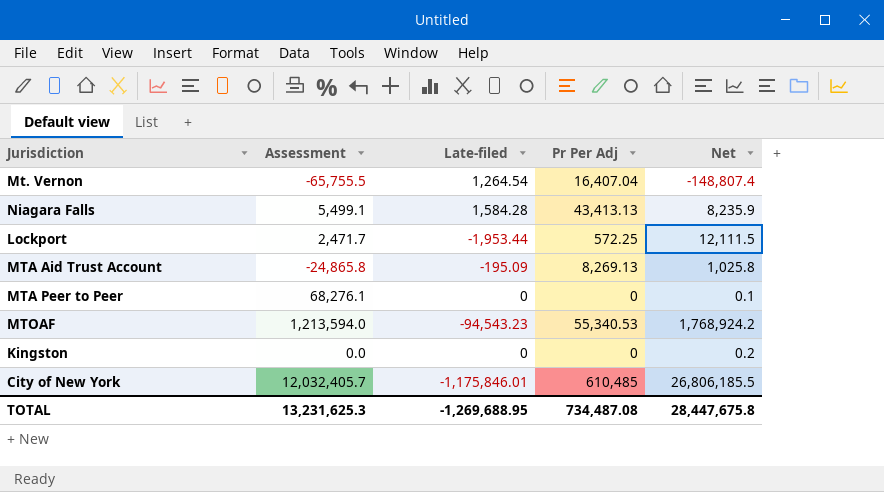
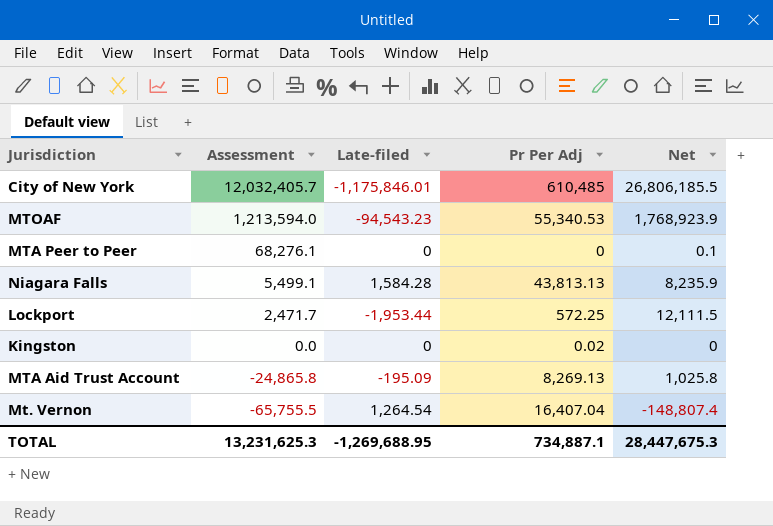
row order: none -> Assessment descending
MTOAF | Net: 1,768,924.2 -> 1,768,923.9
Niagara Falls | Pr Per Adj: 43,413.13 -> 43,813.13
Kingston | Pr Per Adj: 0 -> 0.02
Kingston | Net: 0.2 -> 0
TOTAL | Pr Per Adj: 734,487.08 -> 734,887.1
TOTAL | Net: 28,447,675.8 -> 28,447,675.3

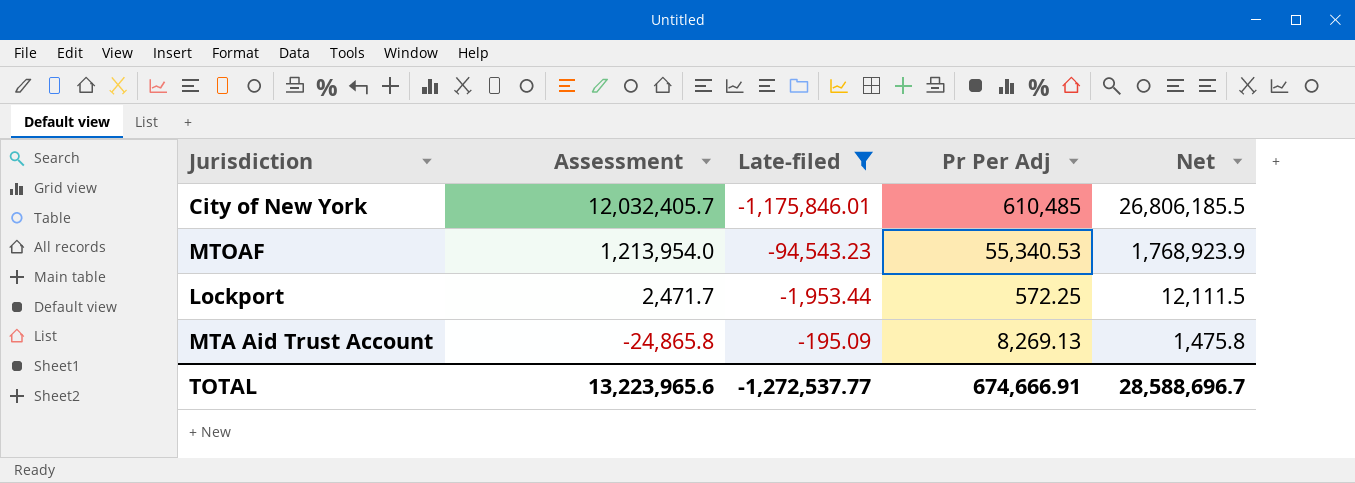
filter: none -> Late-filed <= -195.09
MTOAF | Assessment: 1,213,594.0 -> 1,213,954.0
MTA Aid Trust Account | Net: 1,025.8 -> 1,475.8
TOTAL | Assessment: 13,231,625.3 -> 13,223,965.6
TOTAL | Late-filed: -1,269,688.95 -> -1,272,537.77
TOTAL | Pr Per Adj: 734,887.1 -> 674,666.91
TOTAL | Net: 28,447,675.3 -> 28,588,696.7

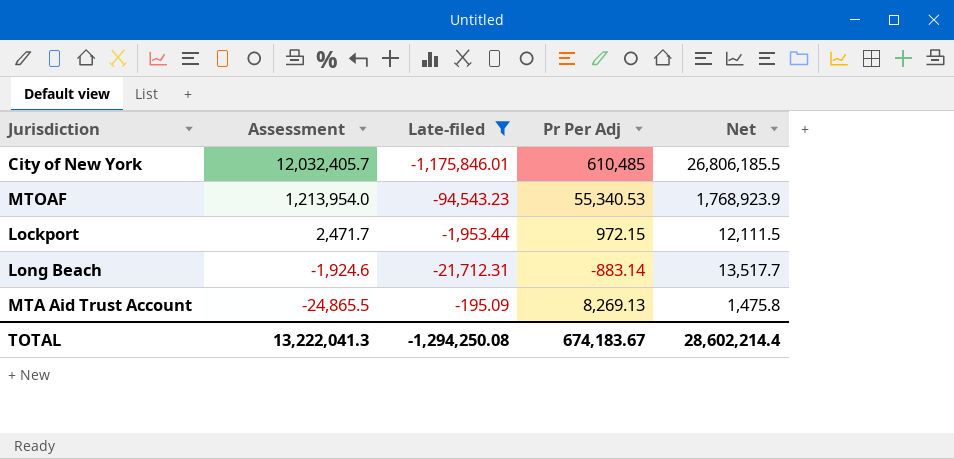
Lockport | Pr Per Adj: 572.25 -> 972.15
row Long Beach: none -> -1,924.6 | -21,712.31 | -883.14 | 13,517.7
MTA Aid Trust Account | Assessment: -24,865.8 -> -24,865.5
TOTAL | Assessment: 13,223,965.6 -> 13,222,041.3
TOTAL | Late-filed: -1,272,537.77 -> -1,294,250.08
TOTAL | Pr Per Adj: 674,666.91 -> 674,183.67
TOTAL | Net: 28,588,696.7 -> 28,602,214.4

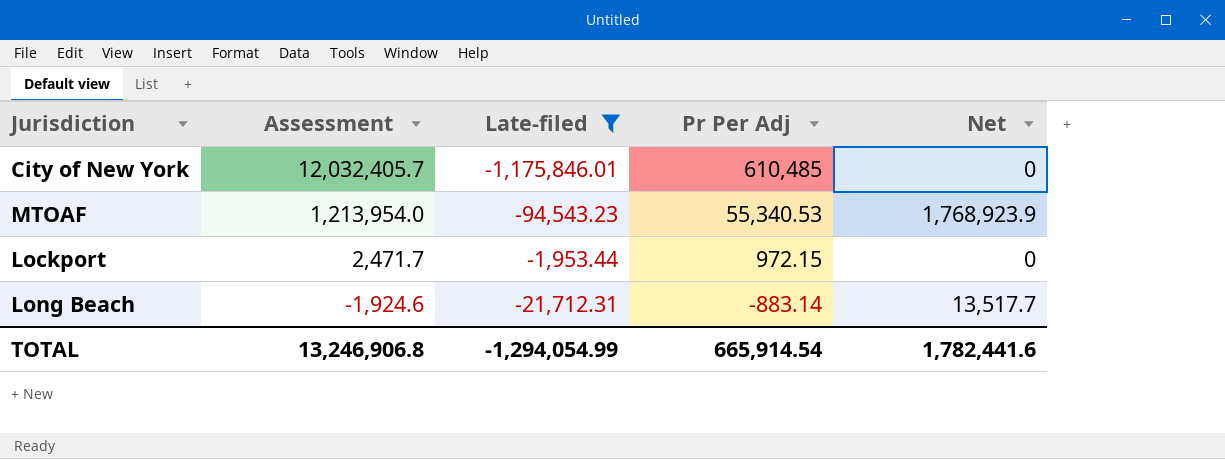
row MTA Aid Trust Account: -24,865.5 | -195.09 | 8,269.13 | 1,475.8 -> none
City of New York | Net: 26,806,185.5 -> 0
Lockport | Net: 12,111.5 -> 0
TOTAL | Assessment: 13,222,041.3 -> 13,246,906.8
TOTAL | Late-filed: -1,294,250.08 -> -1,294,054.99
TOTAL | Pr Per Adj: 674,183.67 -> 665,914.54
TOTAL | Net: 28,602,214.4 -> 1,782,441.6

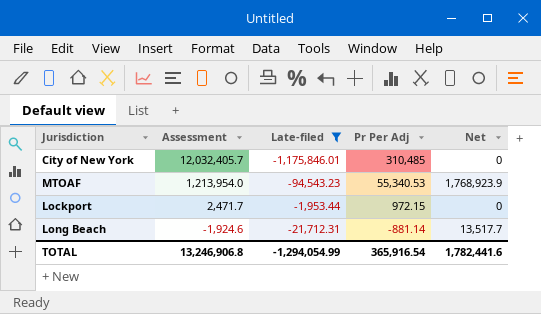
City of New York | Pr Per Adj: 610,485 -> 310,485
Long Beach | Pr Per Adj: -883.14 -> -881.14
TOTAL | Pr Per Adj: 665,914.54 -> 365,916.54

